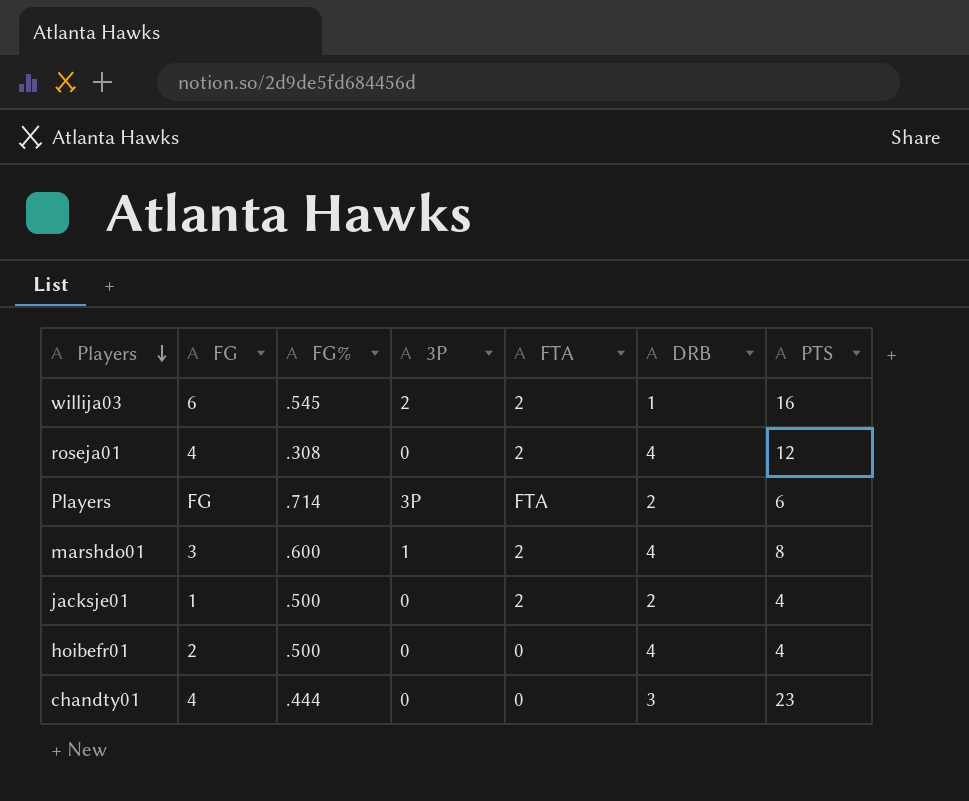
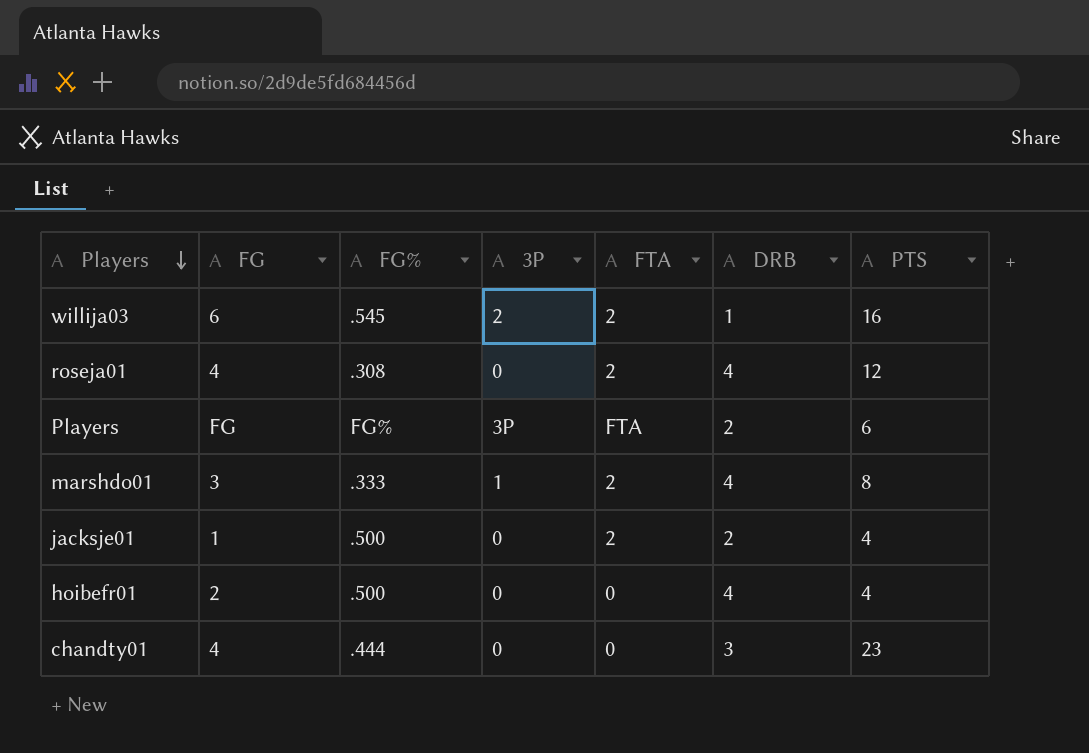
Players | FG%: .714 -> FG%
marshdo01 | FG%: .600 -> .333

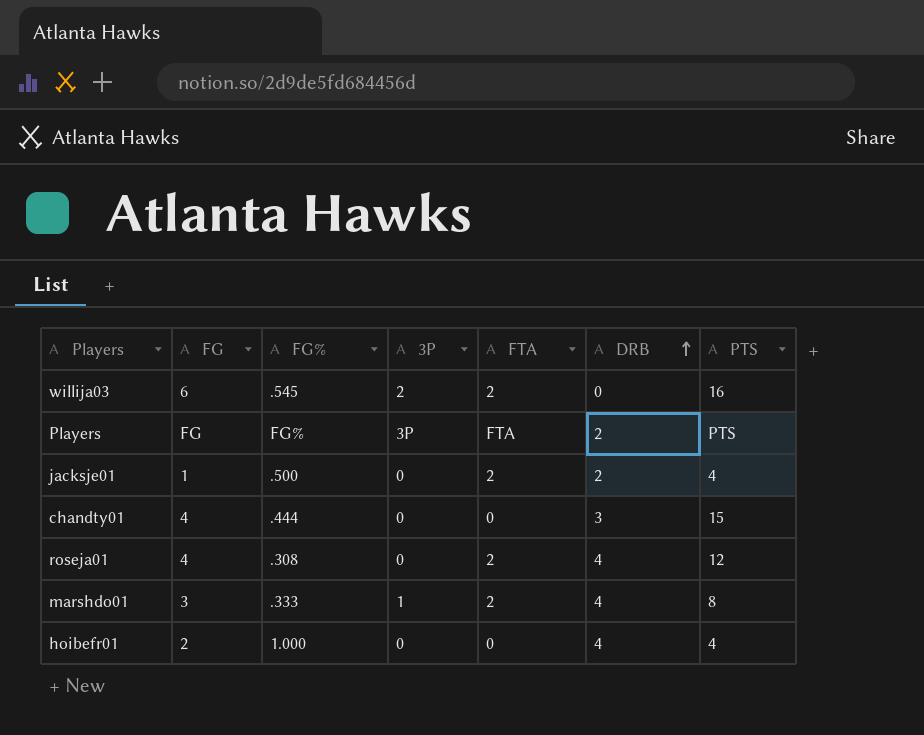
row order: Players descending -> DRB ascending
willija03 | DRB: 1 -> 0
Players | PTS: 6 -> PTS
chandty01 | PTS: 23 -> 15
hoibefr01 | FG%: .500 -> 1.000

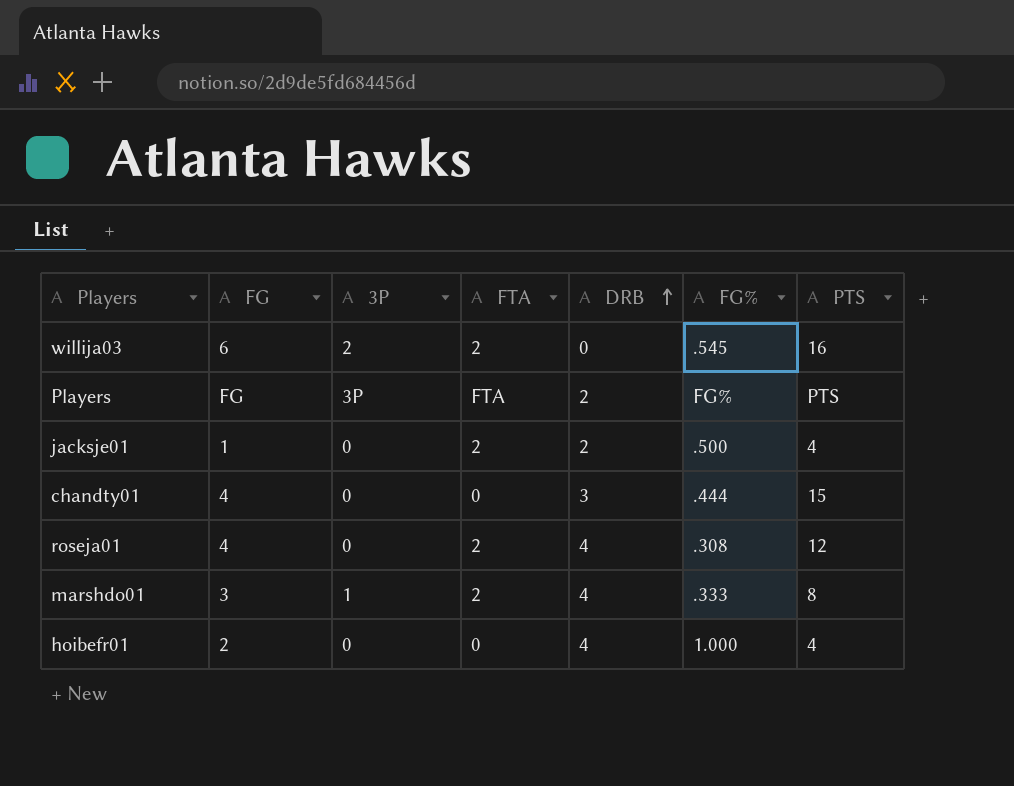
column FG% | position: 3 -> 6

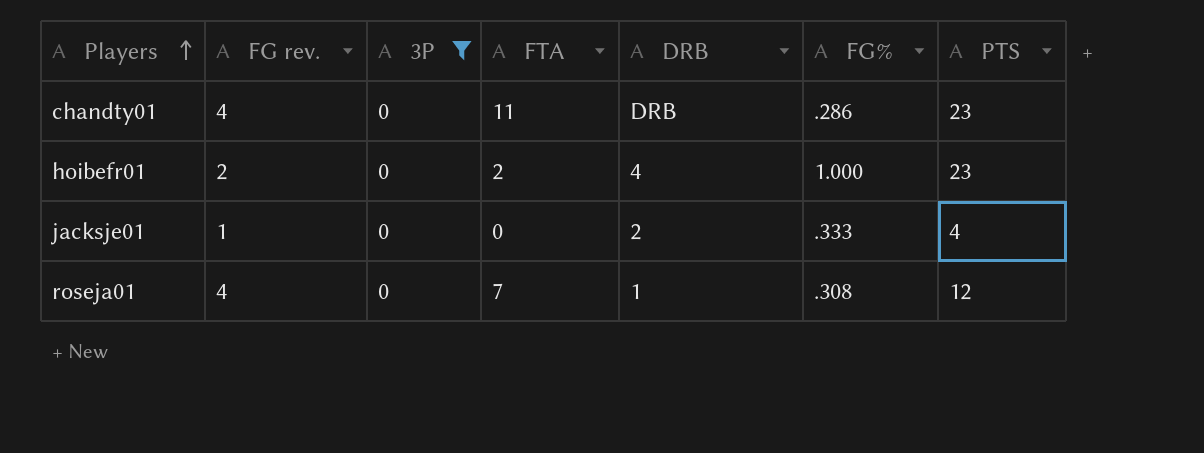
filter: none -> 3P = 0
row order: DRB ascending -> Players ascending
column name: FG -> FG rev.
chandty01 | FTA: 0 -> 11
chandty01 | DRB: 3 -> DRB
chandty01 | FG%: .444 -> .286
chandty01 | PTS: 15 -> 23
hoibefr01 | FTA: 0 -> 2
hoibefr01 | PTS: 4 -> 23
jacksje01 | FTA: 2 -> 0
jacksje01 | FG%: .500 -> .333
roseja01 | FTA: 2 -> 7
roseja01 | DRB: 4 -> 1

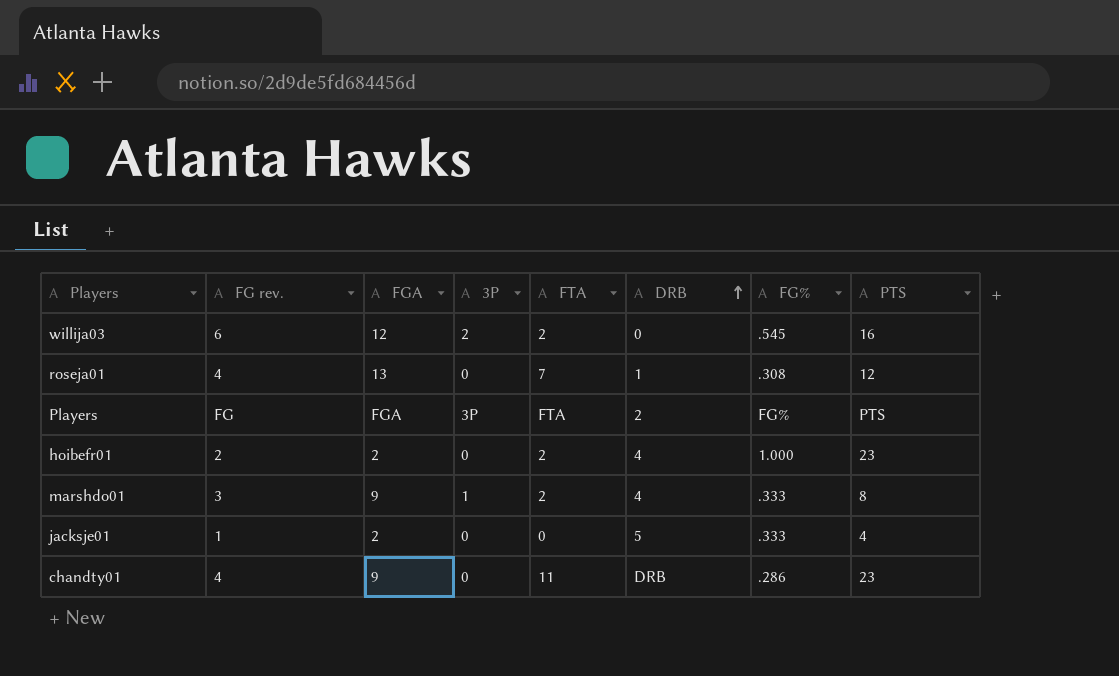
filter: 3P = 0 -> none
row order: Players ascending -> DRB ascending
column FGA | position: none -> 3
jacksje01 | DRB: 2 -> 5

